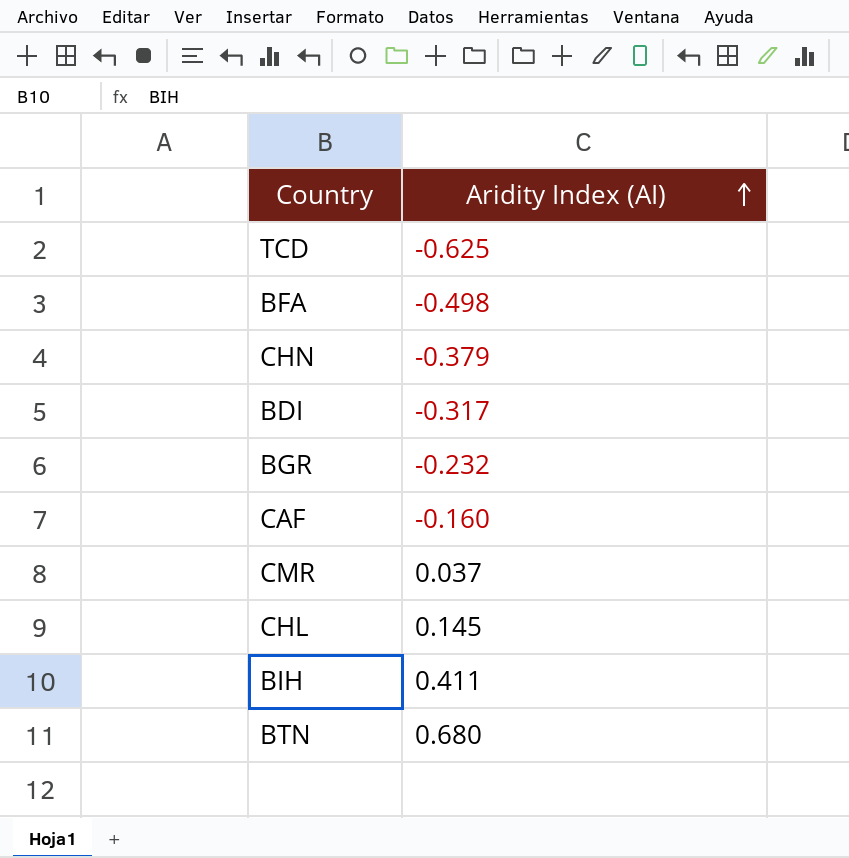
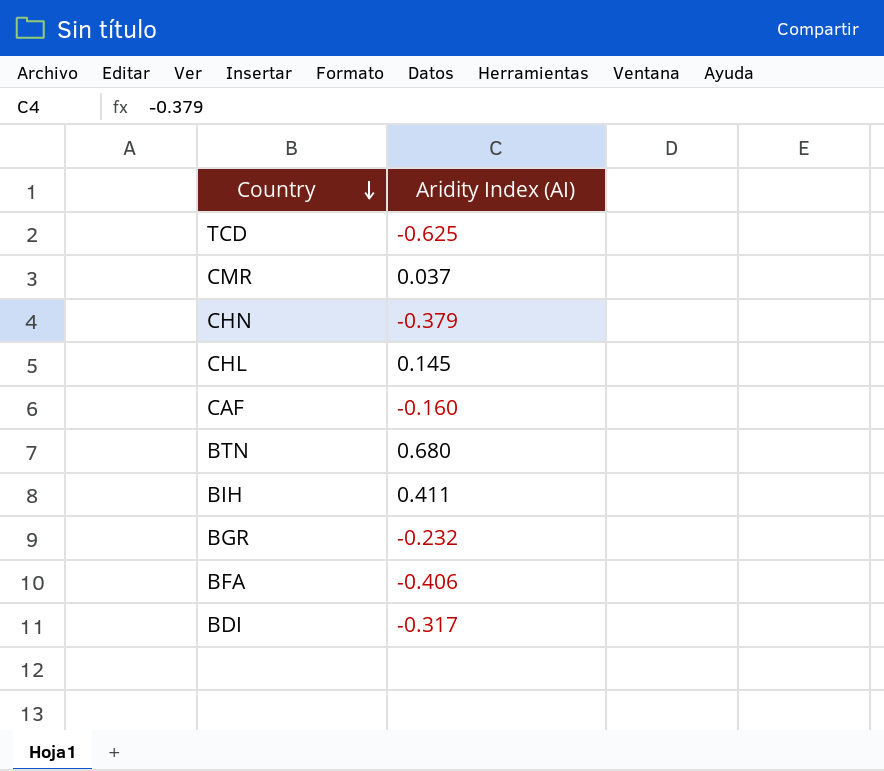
row order: Aridity Index (AI) ascending -> Country descending
BFA | Aridity Index (AI): -0.498 -> -0.406

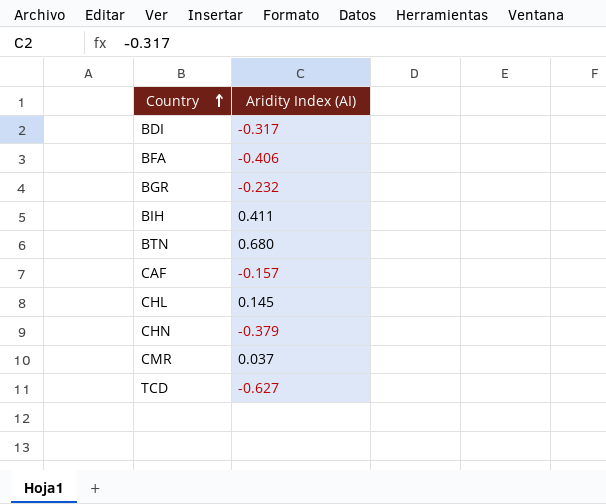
row order: Country descending -> Country ascending
CAF | Aridity Index (AI): -0.160 -> -0.157
TCD | Aridity Index (AI): -0.625 -> -0.627

